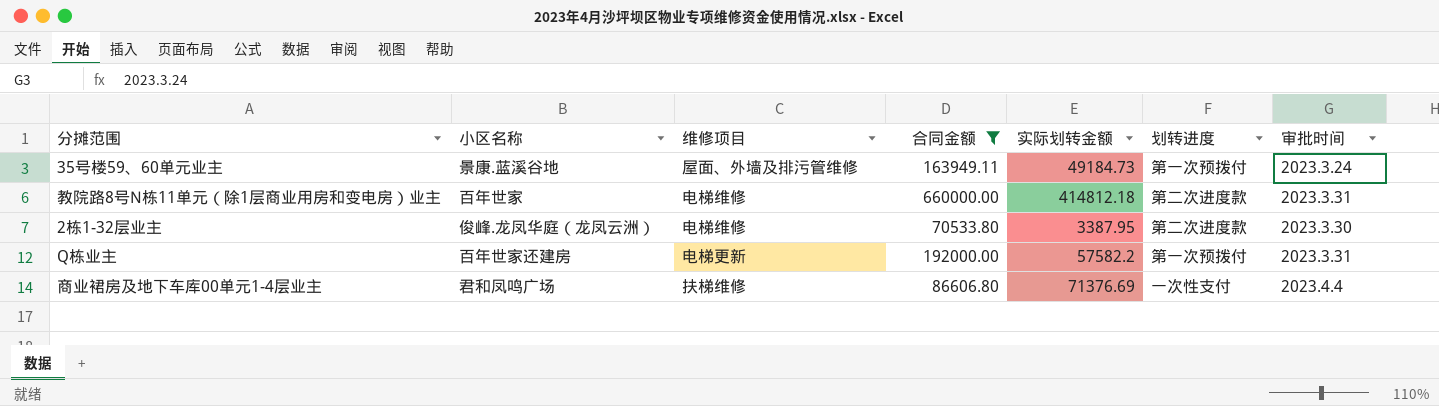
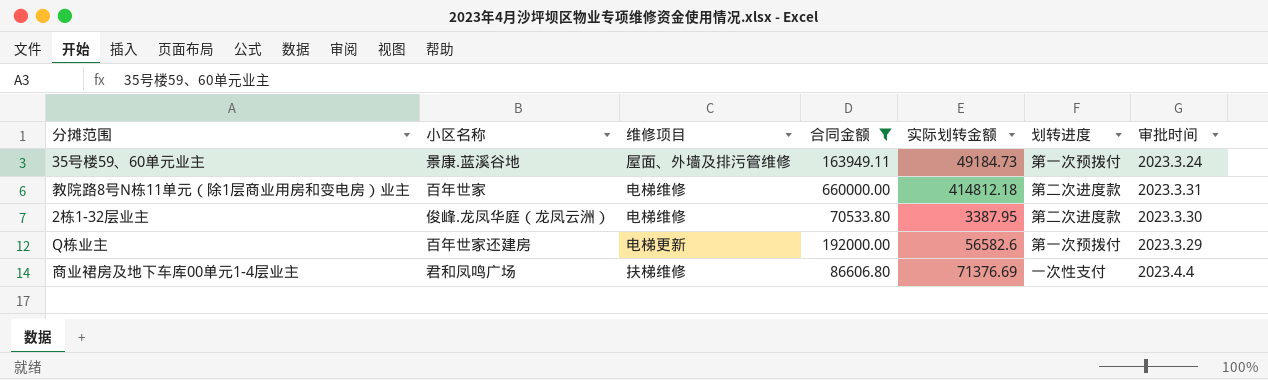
Q栋业主 | 实际划转金额: 57582.2 -> 56582.6
Q栋业主 | 审批时间: 2023.3.31 -> 2023.3.29

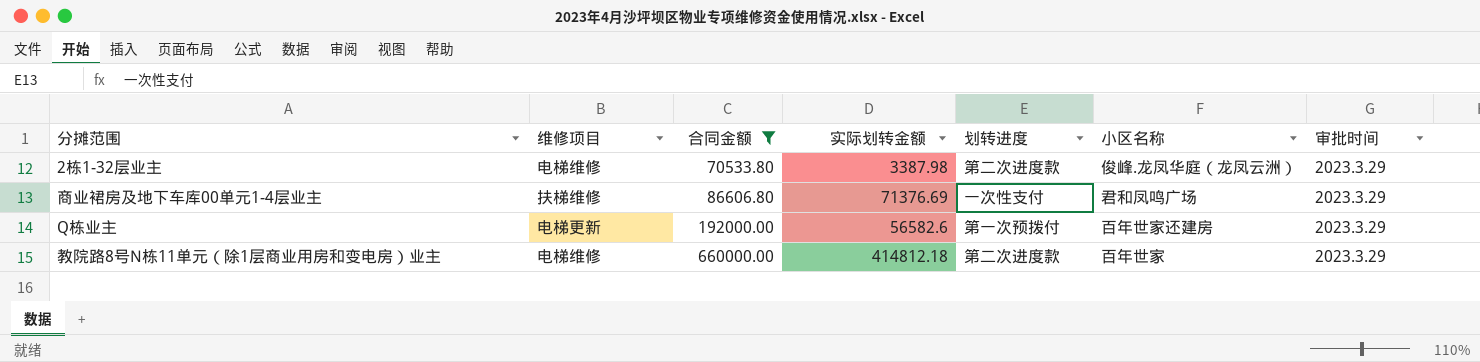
row order: none -> 合同金额 ascending
column 小区名称 | position: 2 -> 6
row 35号楼59、60单元业主: 景康.蓝溪谷地 | 屋面、外墙及排污管维修 | 163949.11 | 49184.73 | 第一次预拨付 | 2023.3.24 -> none
2栋1-32层业主 | 实际划转金额: 3387.95 -> 3387.98
2栋1-32层业主 | 审批时间: 2023.3.30 -> 2023.3.29
商业裙房及地下车库00单元1-4层业主 | 审批时间: 2023.4.4 -> 2023.3.29
教院路8号N栋11单元（除1层商业用房和变电房）业主 | 审批时间: 2023.3.31 -> 2023.3.29

